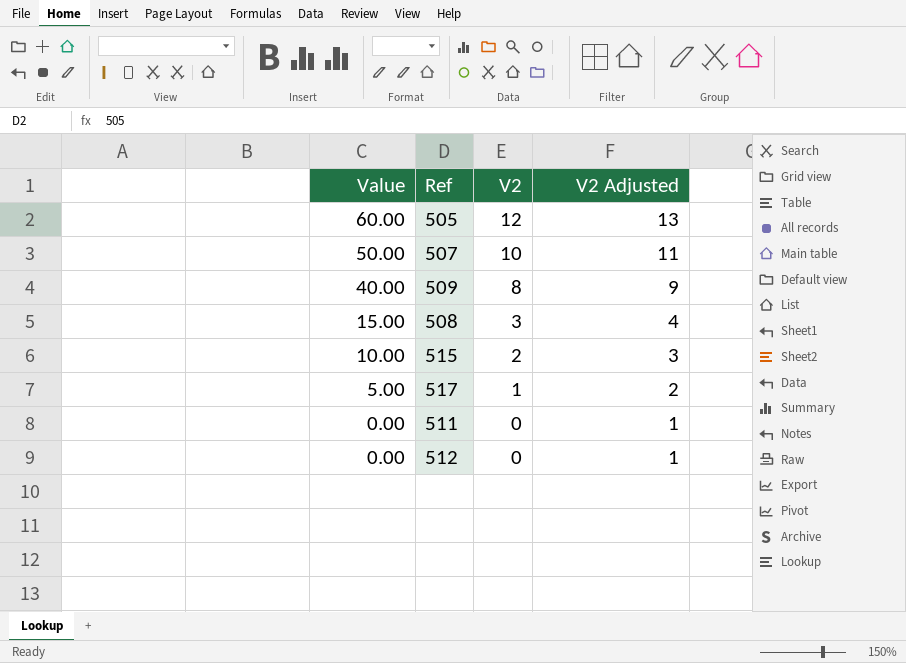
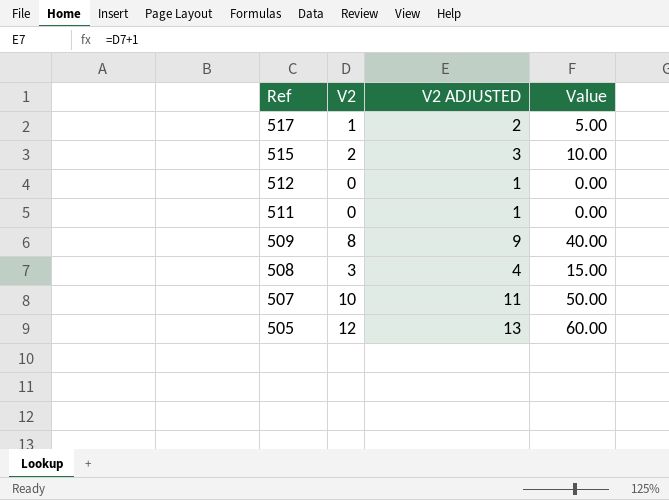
row order: Value descending -> Ref descending
column name: V2 Adjusted -> V2 ADJUSTED
column Value | position: 1 -> 4

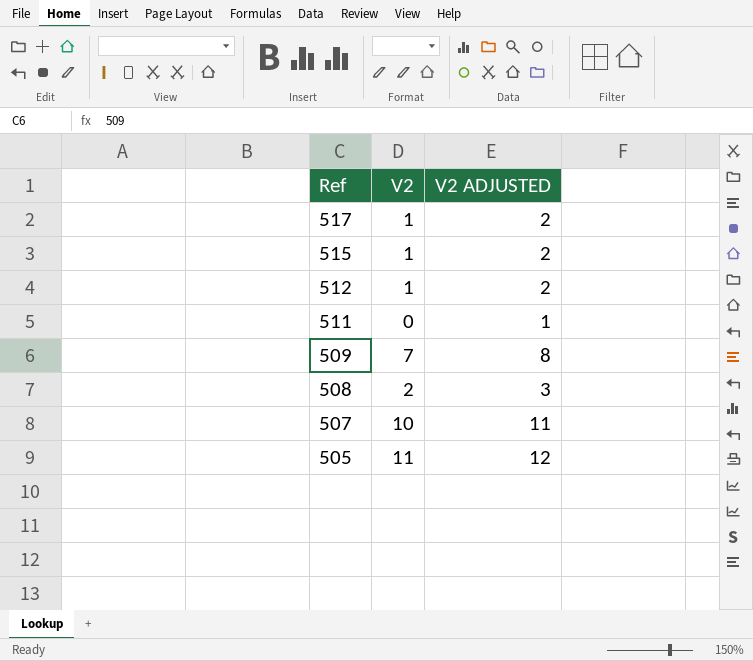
column Value | formula: [V2] * 5 -> none
515 | V2: 2 -> 1
515 | V2 ADJUSTED: 3 -> 2
512 | V2: 0 -> 1
512 | V2 ADJUSTED: 1 -> 2
509 | V2: 8 -> 7
509 | V2 ADJUSTED: 9 -> 8
508 | V2: 3 -> 2
508 | V2 ADJUSTED: 4 -> 3
505 | V2: 12 -> 11
505 | V2 ADJUSTED: 13 -> 12

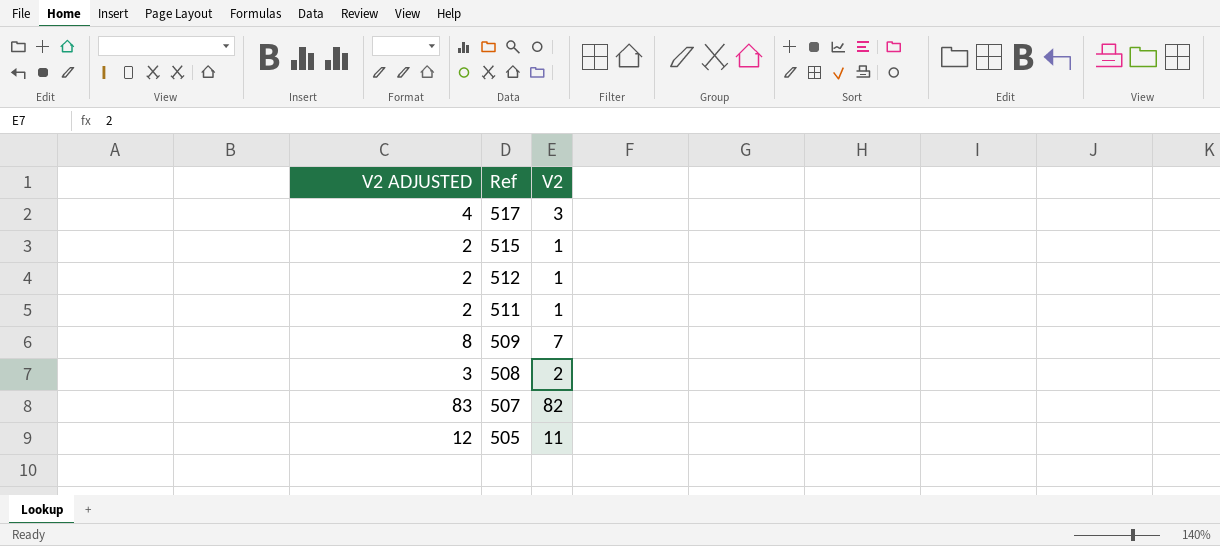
column V2 ADJUSTED | position: 3 -> 1
517 | V2 ADJUSTED: 2 -> 4
517 | V2: 1 -> 3
511 | V2 ADJUSTED: 1 -> 2
511 | V2: 0 -> 1
507 | V2 ADJUSTED: 11 -> 83
507 | V2: 10 -> 82

